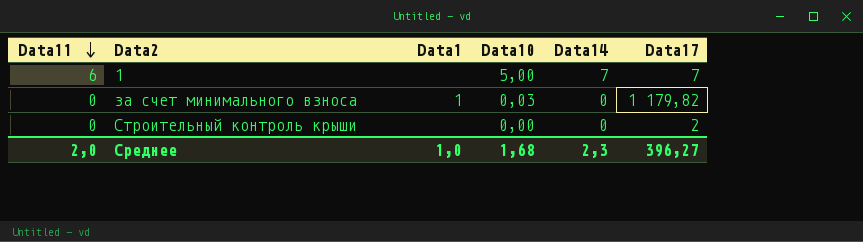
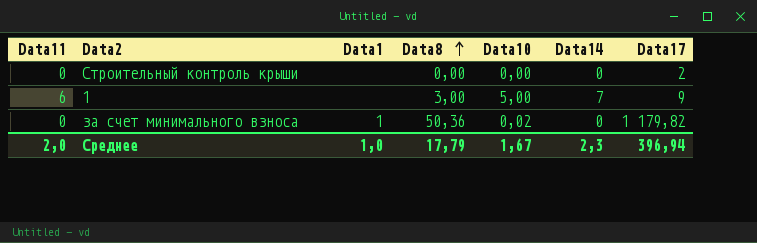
row order: Data11 descending -> Data8 ascending
column Data8 | position: none -> 4
1 | Data17: 7 -> 9
за счет минимального взноса | Data10: 0,03 -> 0,02
Среднее | Data10: 1,68 -> 1,67
Среднее | Data17: 396,27 -> 396,94

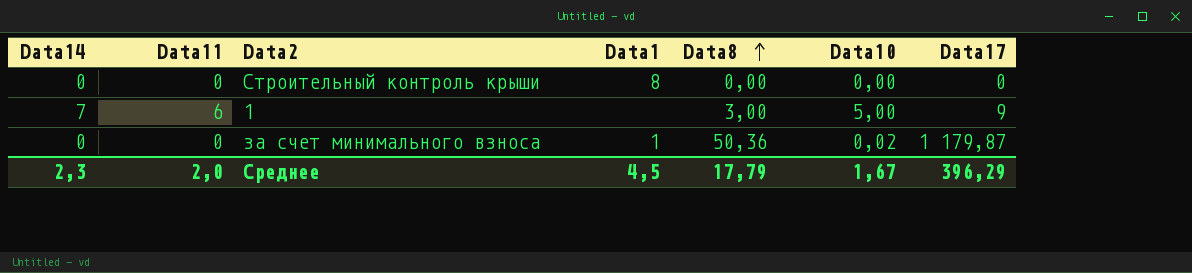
column Data14 | position: 6 -> 1
Строительный контроль крыши | Data1: none -> 8
Строительный контроль крыши | Data17: 2 -> 0
за счет минимального взноса | Data17: 1 179,82 -> 1 179,87
Среднее | Data1: 1,0 -> 4,5
Среднее | Data17: 396,94 -> 396,29

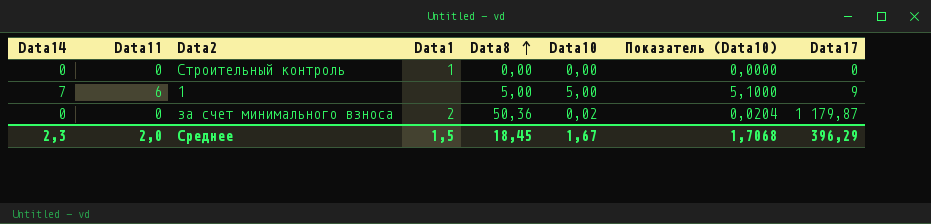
column Показатель (Data10) | formula: none -> [Data10] * 1,02
row Строительный контроль крыши: 0 | 0 | 8 | 0,00 | 0,00 | 0 -> none
row Строительный контроль: none -> 0 | 0 | 1 | 0,00 | 0,00 | 0,0000 | 0
1 | Data8: 3,00 -> 5,00
за счет минимального взноса | Data1: 1 -> 2
Среднее | Data1: 4,5 -> 1,5
Среднее | Data8: 17,79 -> 18,45

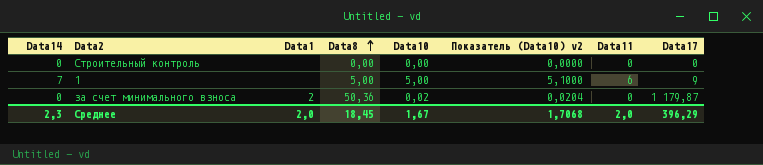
column name: Показатель (Data10) -> Показатель (Data10) v2
column Data11 | position: 2 -> 7
Строительный контроль | Data1: 1 -> none
Среднее | Data1: 1,5 -> 2,0

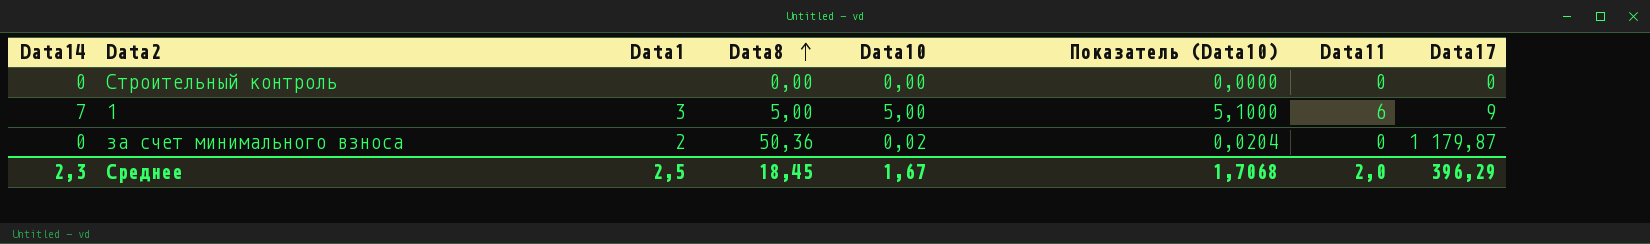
column name: Показатель (Data10) v2 -> Показатель (Data10)
1 | Data1: none -> 3
Среднее | Data1: 2,0 -> 2,5

